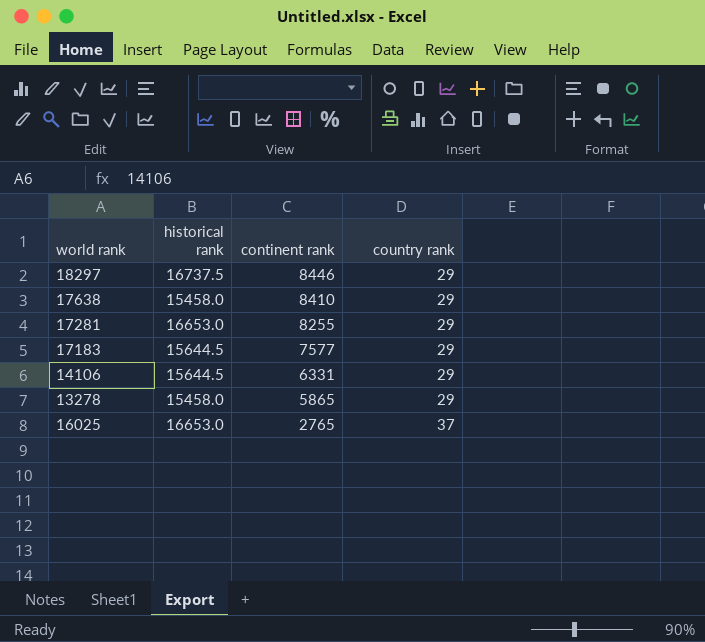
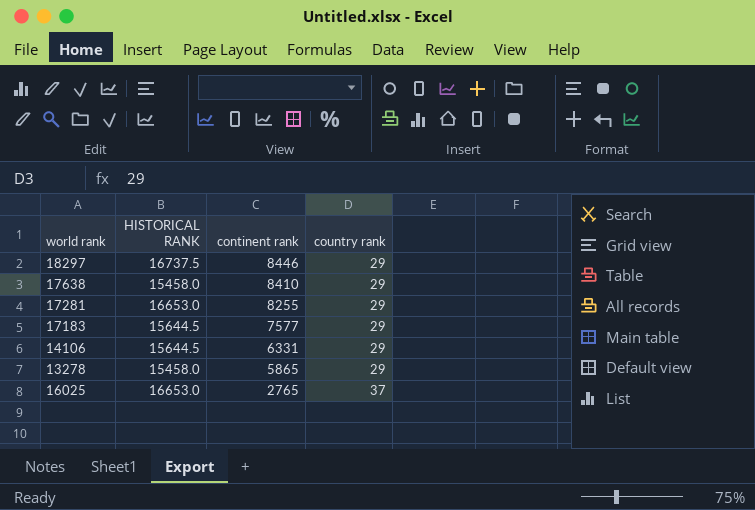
column name: historical rank -> HISTORICAL RANK

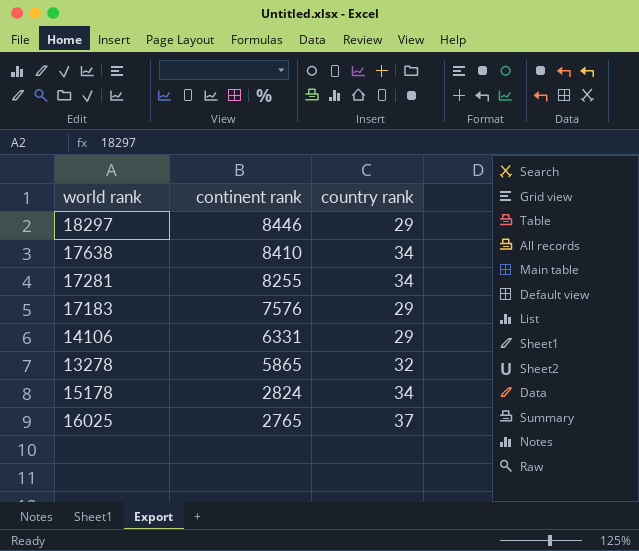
column HISTORICAL RANK | position: 2 -> none
17638 | country rank: 29 -> 34
17281 | country rank: 29 -> 34
17183 | continent rank: 7577 -> 7576
13278 | country rank: 29 -> 32
row 15178: none -> 2824 | 34

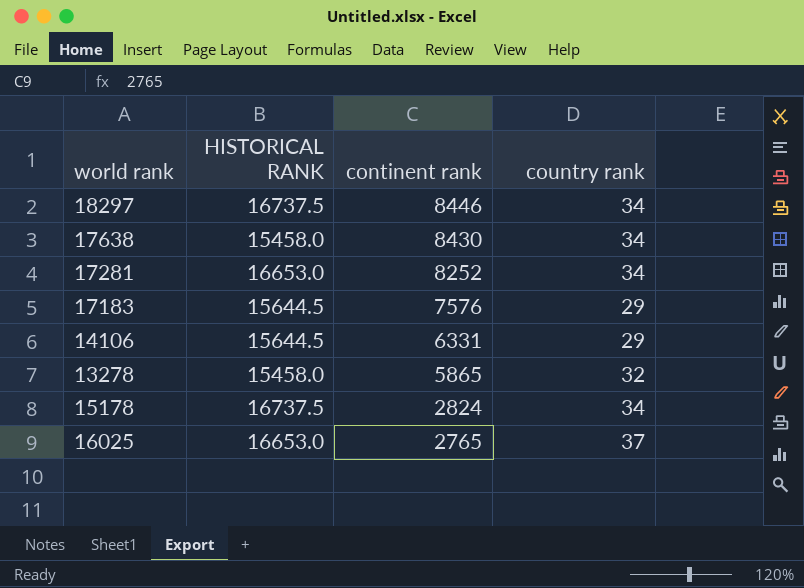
column HISTORICAL RANK | position: none -> 2
18297 | country rank: 29 -> 34
17638 | continent rank: 8410 -> 8430
17281 | continent rank: 8255 -> 8252

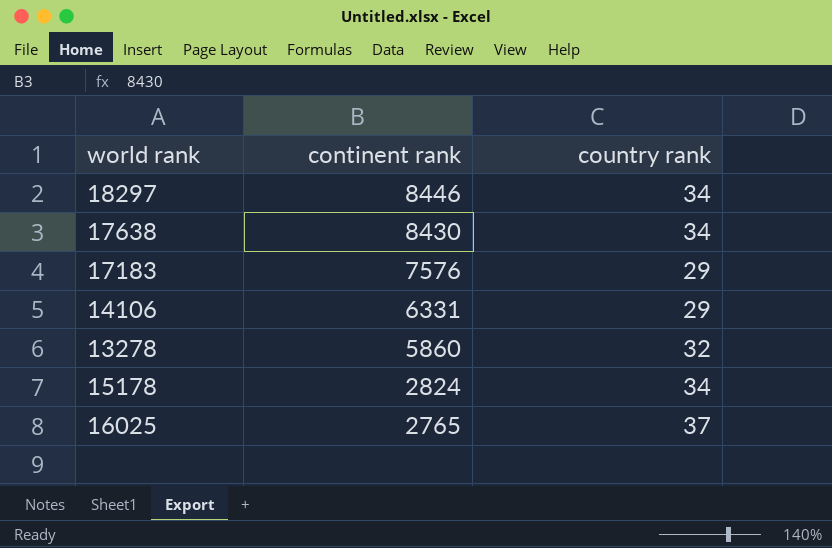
column HISTORICAL RANK | position: 2 -> none
row 17281: 16653.0 | 8252 | 34 -> none
13278 | continent rank: 5865 -> 5860

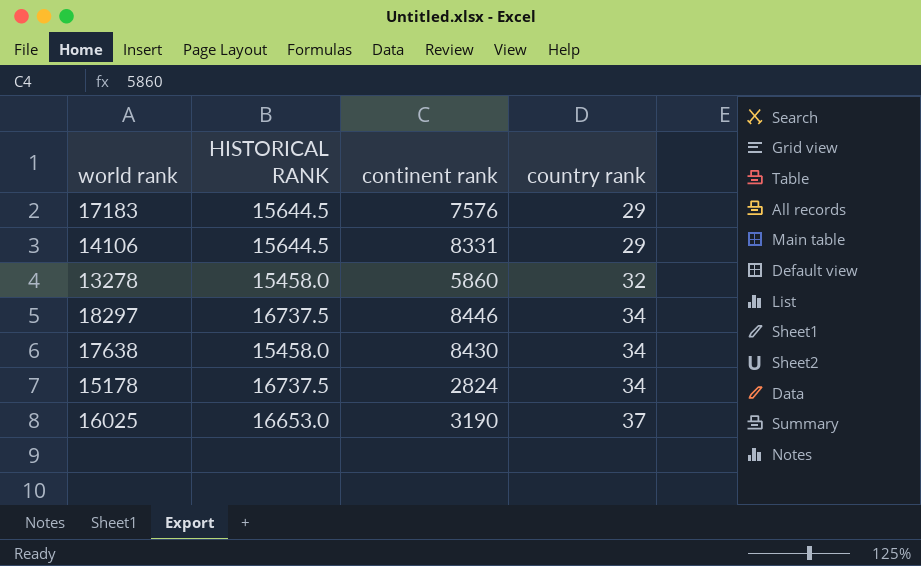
row order: continent rank descending -> country rank ascending
column HISTORICAL RANK | position: none -> 2
14106 | continent rank: 6331 -> 8331
16025 | continent rank: 2765 -> 3190

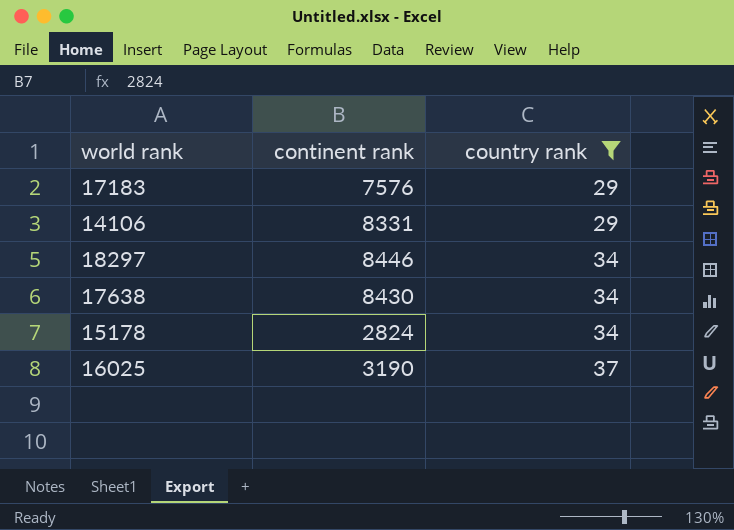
filter: none -> country rank != 32
column HISTORICAL RANK | position: 2 -> none

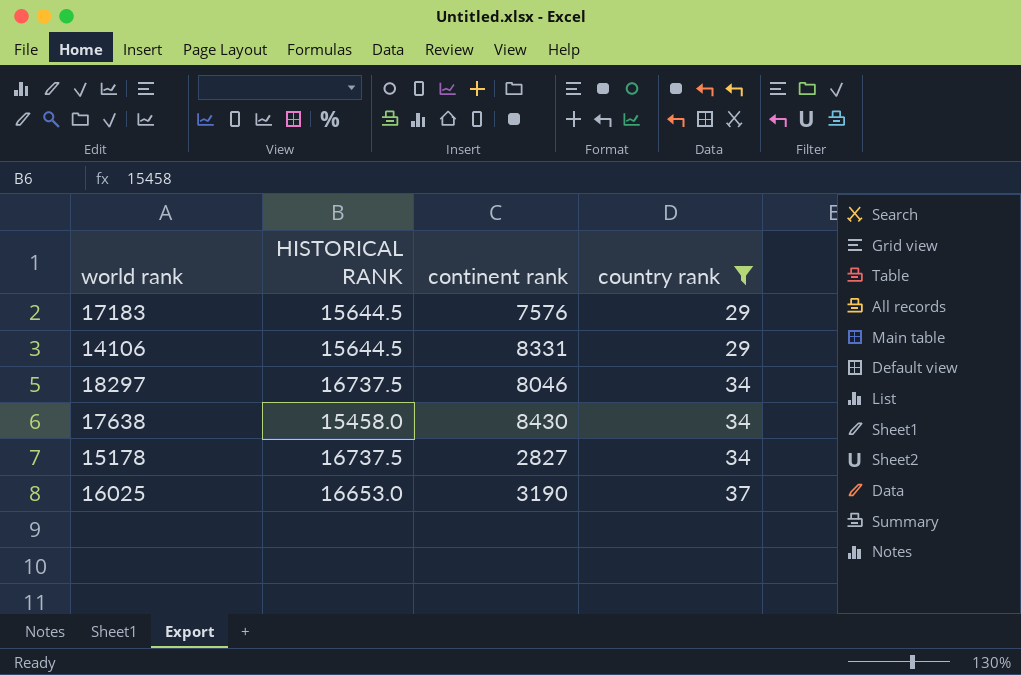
column HISTORICAL RANK | position: none -> 2
18297 | continent rank: 8446 -> 8046
15178 | continent rank: 2824 -> 2827

